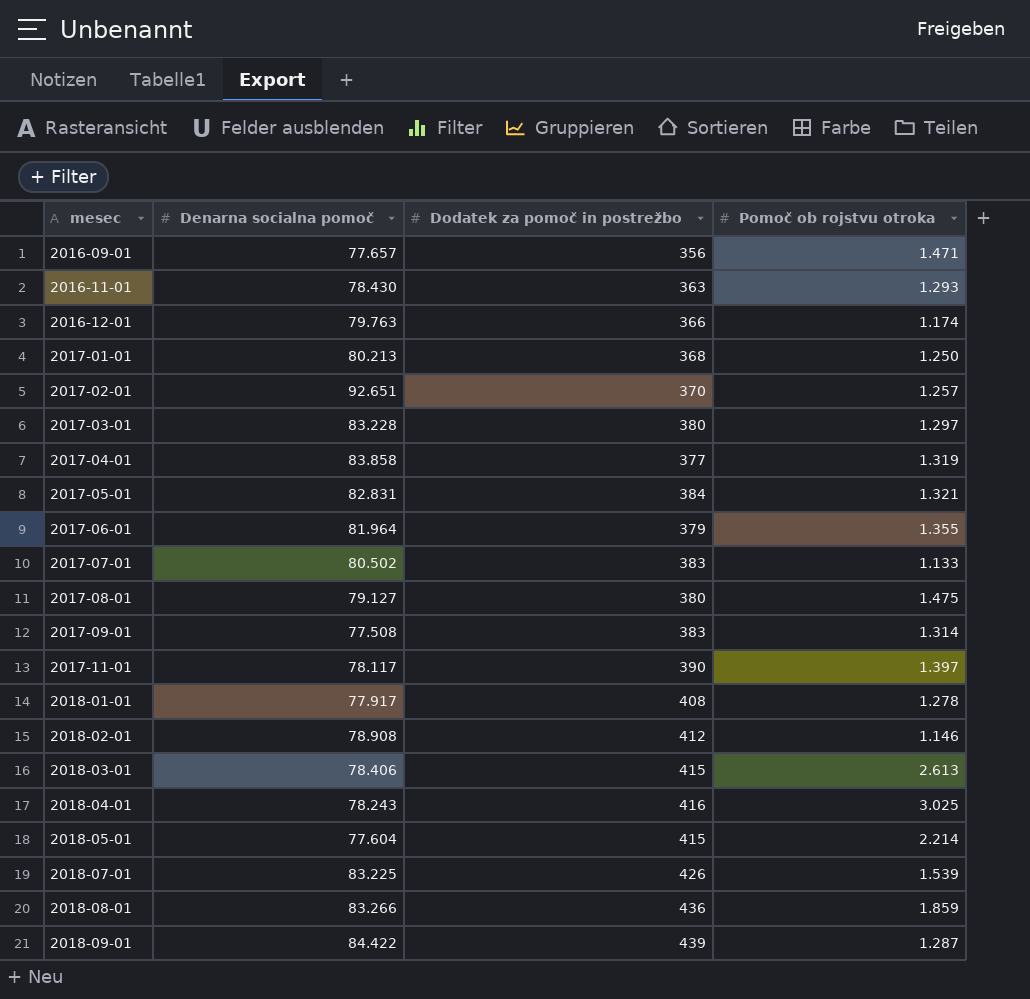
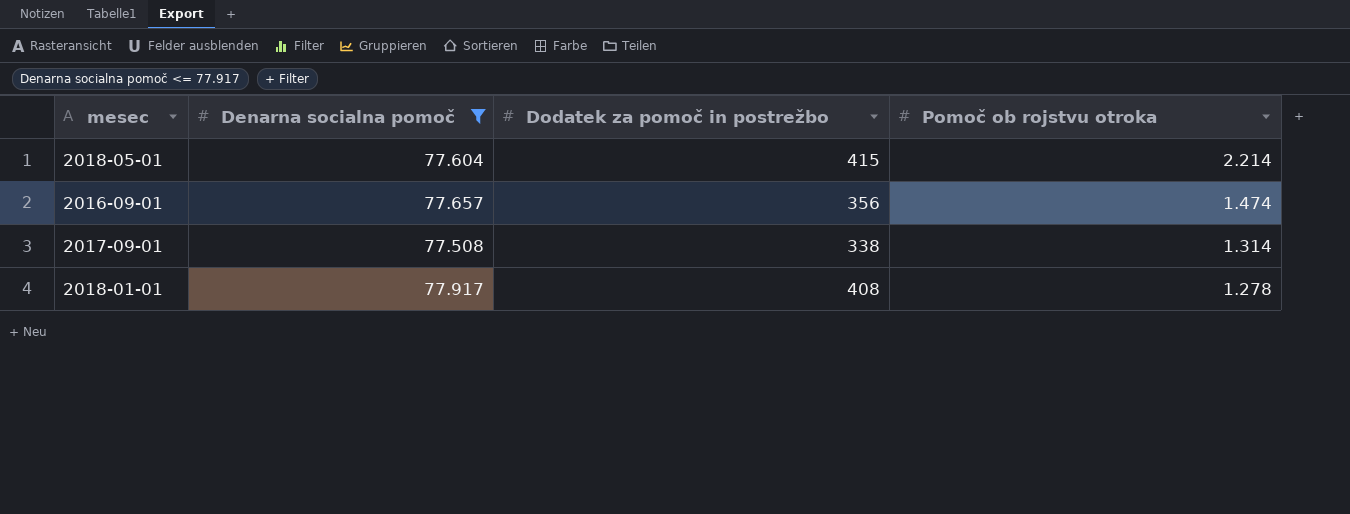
filter: none -> Denarna socialna pomoč <= 77.917
row order: mesec ascending -> Pomoč ob rojstvu otroka descending
2016-09-01 | Pomoč ob rojstvu otroka: 1.471 -> 1.474
2017-09-01 | Dodatek za pomoč in postrežbo: 383 -> 338

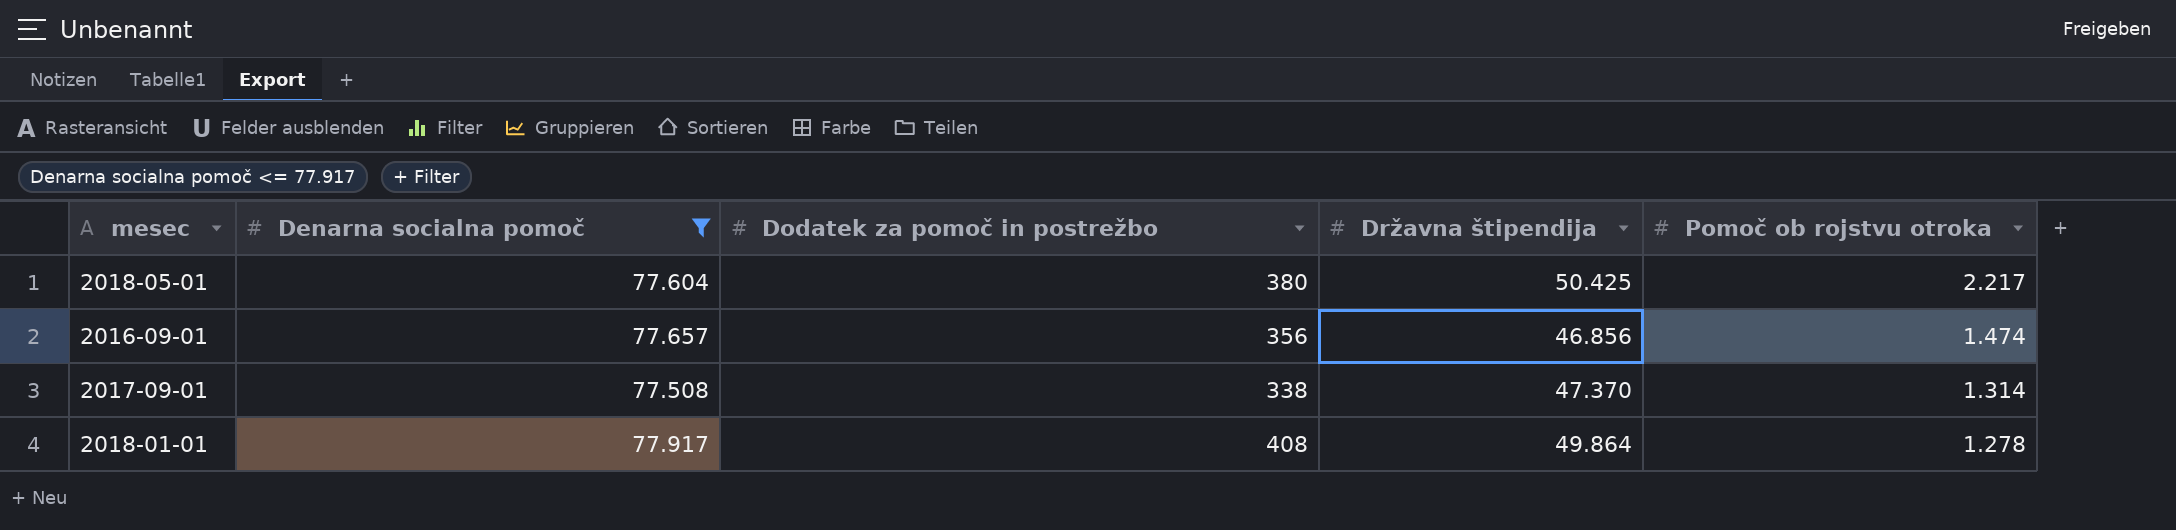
column Državna štipendija | position: none -> 4
2018-05-01 | Dodatek za pomoč in postrežbo: 415 -> 380
2018-05-01 | Pomoč ob rojstvu otroka: 2.214 -> 2.217

